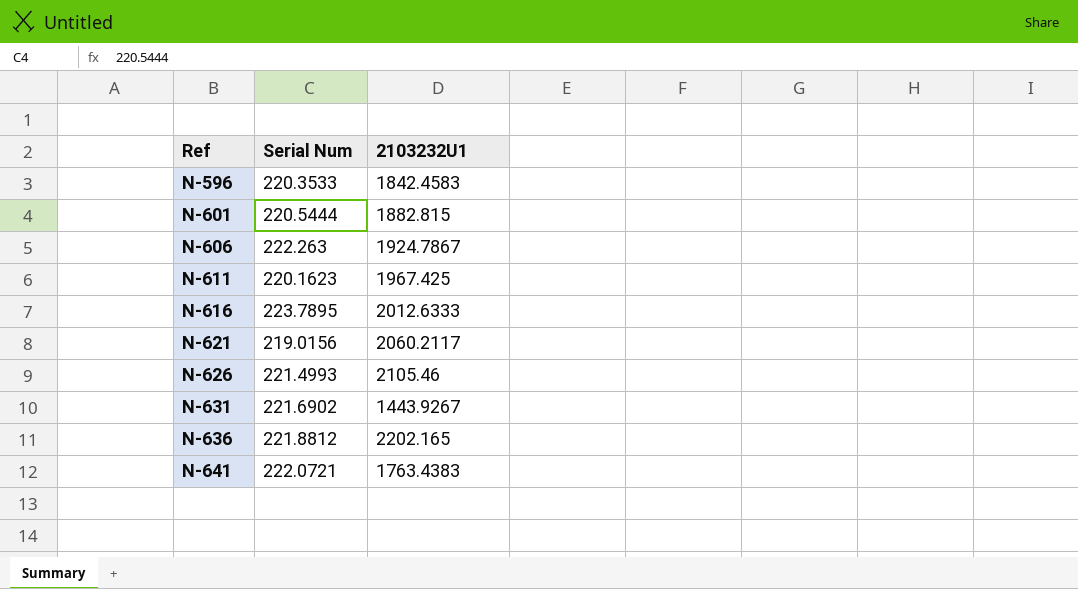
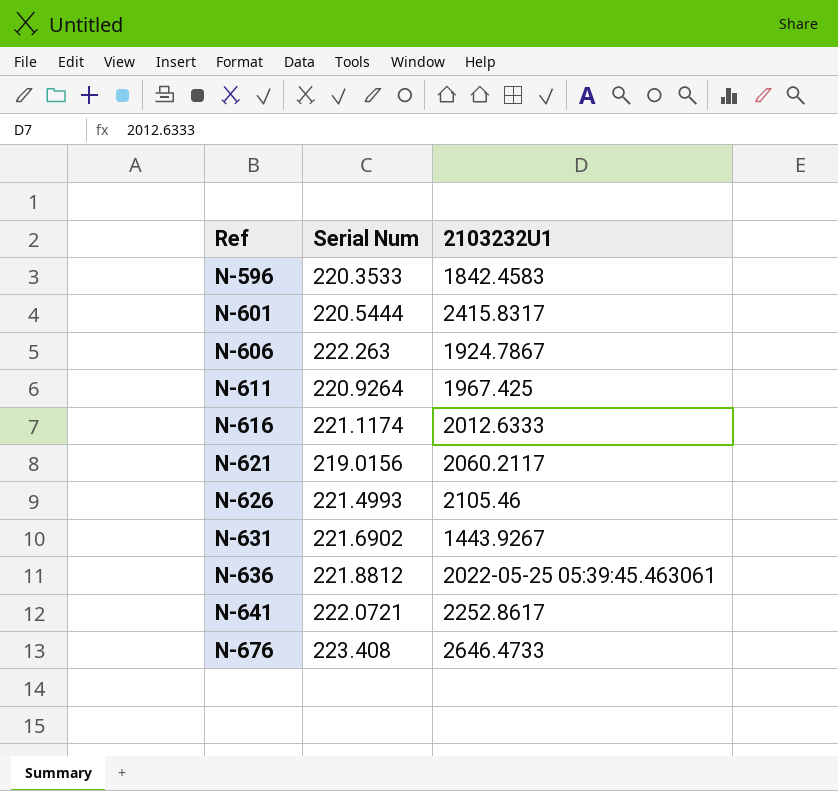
N-601 | 2103232U1: 1882.815 -> 2415.8317
N-611 | Serial Num: 220.1623 -> 220.9264
N-616 | Serial Num: 223.7895 -> 221.1174
N-636 | 2103232U1: 2202.165 -> 2022-05-25 05:39:45.463061
N-641 | 2103232U1: 1763.4383 -> 2252.8617
row N-676: none -> 223.408 | 2646.4733

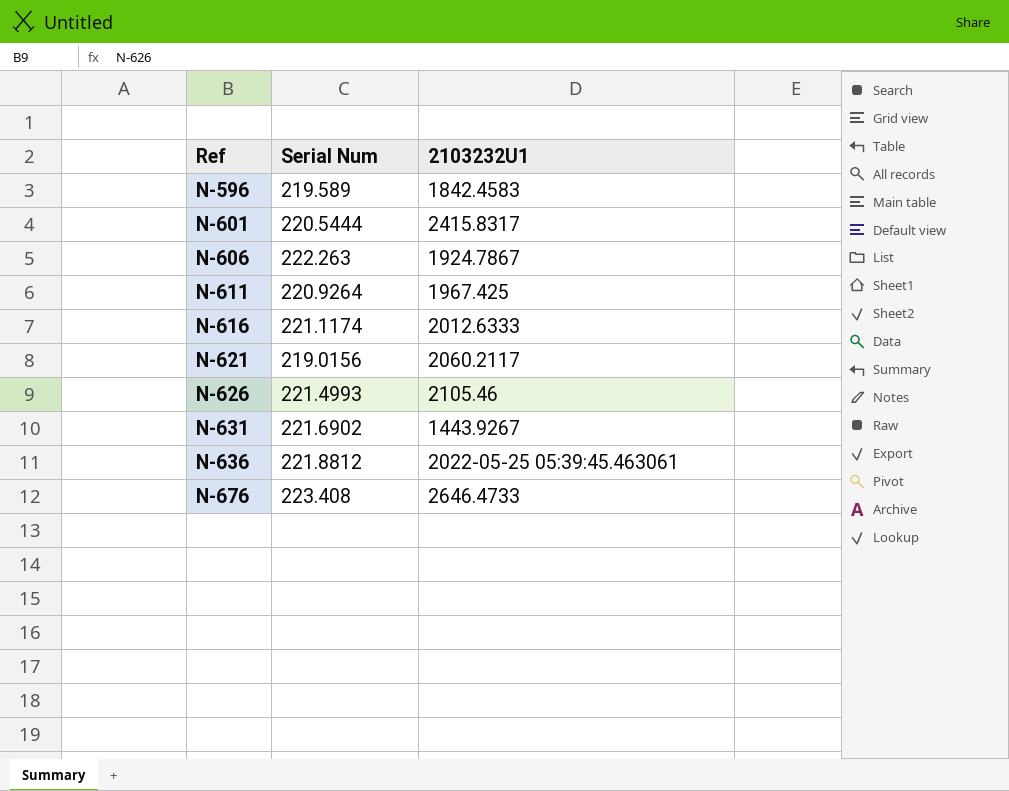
row N-641: 222.0721 | 2252.8617 -> none
N-596 | Serial Num: 220.3533 -> 219.589

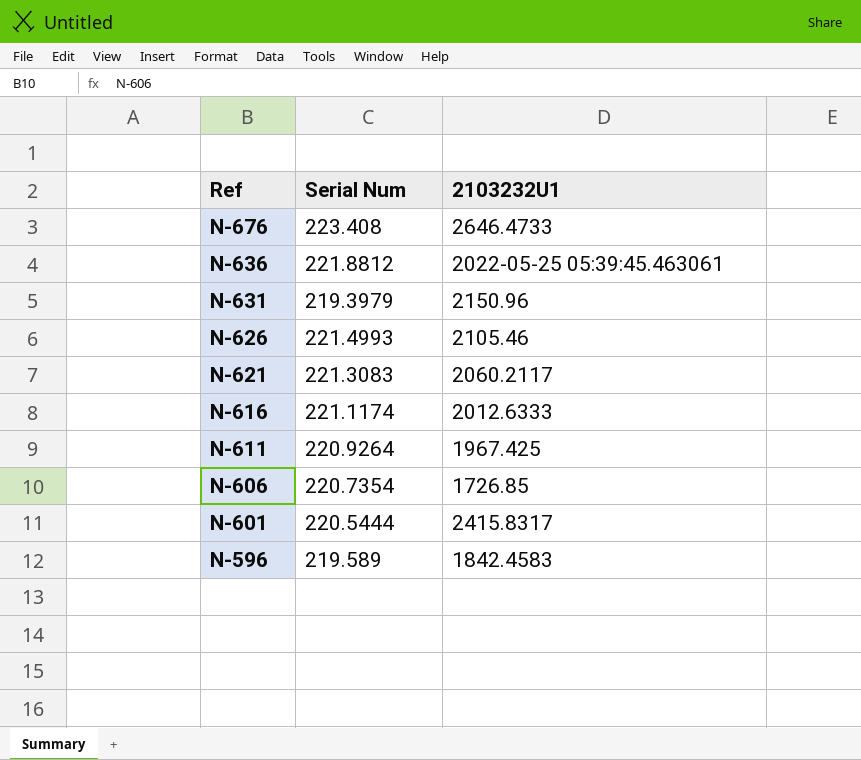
row order: Ref ascending -> Ref descending
N-631 | Serial Num: 221.6902 -> 219.3979
N-631 | 2103232U1: 1443.9267 -> 2150.96
N-621 | Serial Num: 219.0156 -> 221.3083
N-606 | Serial Num: 222.263 -> 220.7354
N-606 | 2103232U1: 1924.7867 -> 1726.85

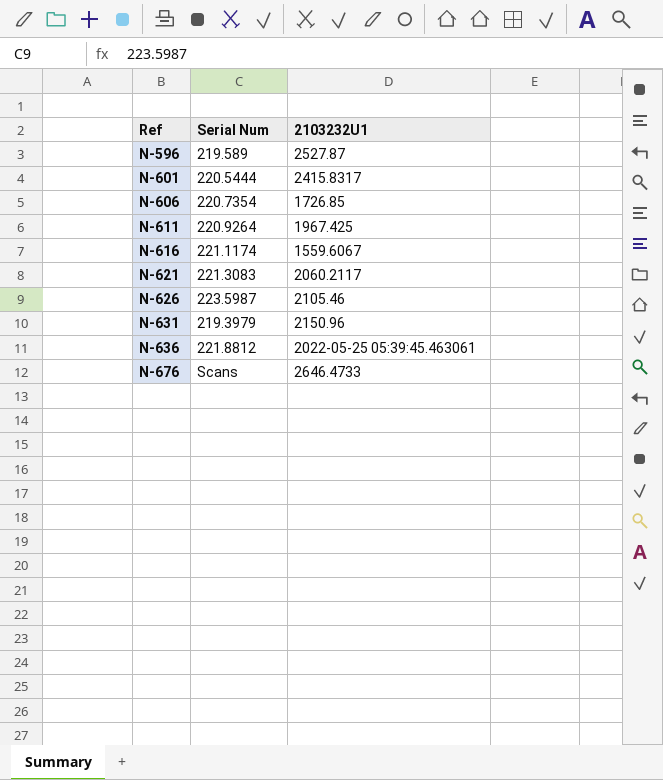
row order: Ref descending -> Ref ascending
N-596 | 2103232U1: 1842.4583 -> 2527.87
N-616 | 2103232U1: 2012.6333 -> 1559.6067
N-626 | Serial Num: 221.4993 -> 223.5987
N-676 | Serial Num: 223.408 -> Scans

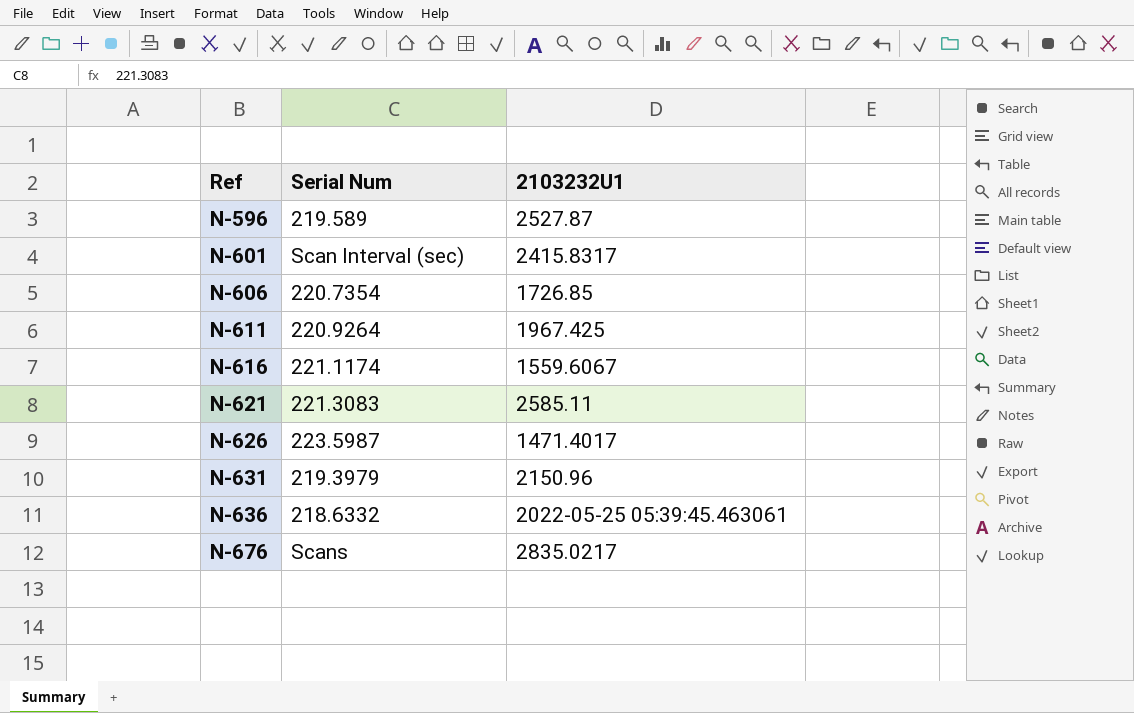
N-601 | Serial Num: 220.5444 -> Scan Interval (sec)
N-621 | 2103232U1: 2060.2117 -> 2585.11
N-626 | 2103232U1: 2105.46 -> 1471.4017
N-636 | Serial Num: 221.8812 -> 218.6332
N-676 | 2103232U1: 2646.4733 -> 2835.0217

